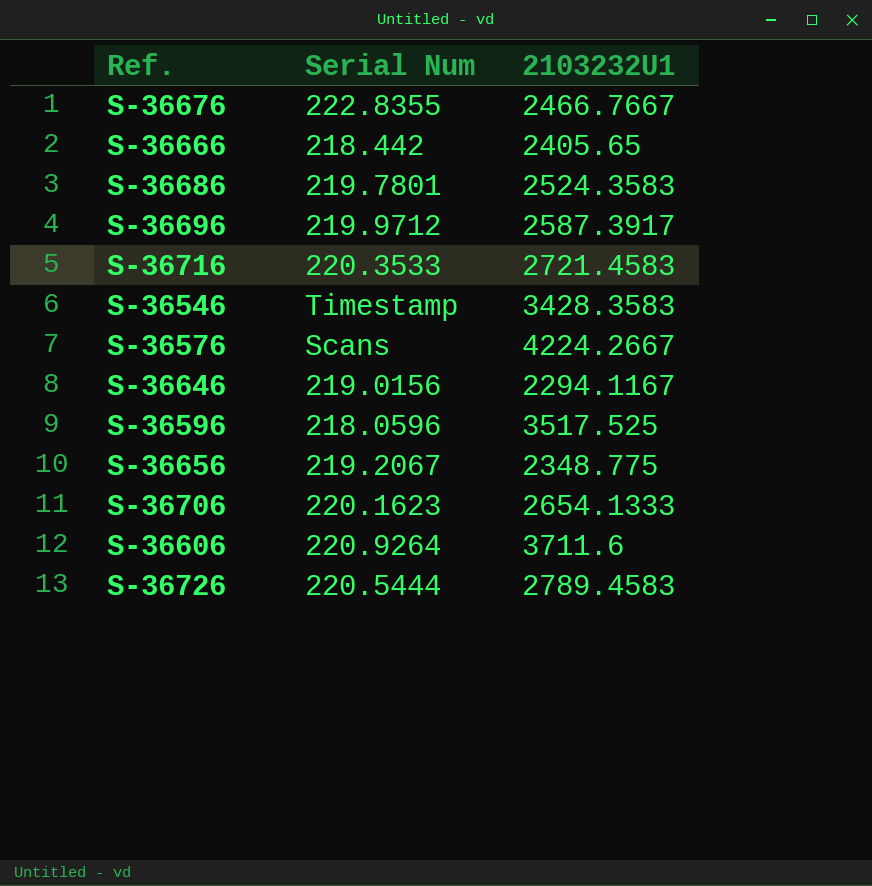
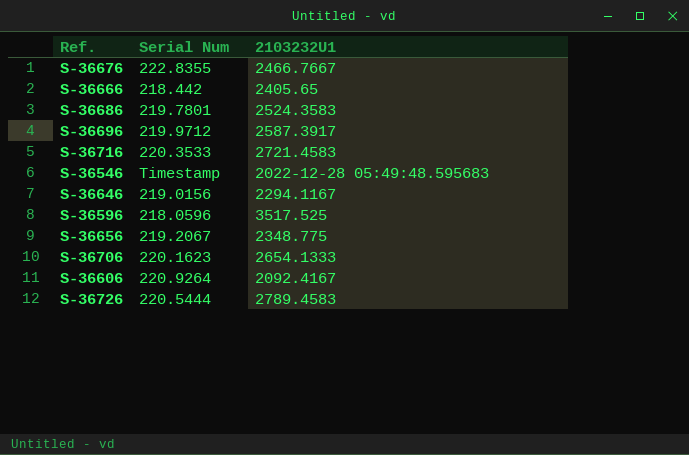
row S-36576: Scans | 4224.2667 -> none
S-36546 | 2103232U1: 3428.3583 -> 2022-12-28 05:49:48.595683
S-36606 | 2103232U1: 3711.6 -> 2092.4167

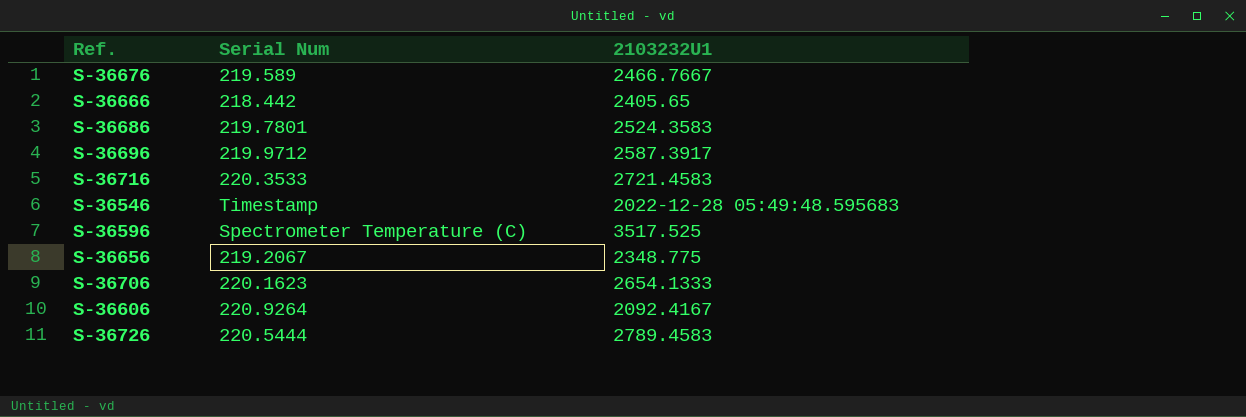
row S-36646: 219.0156 | 2294.1167 -> none
S-36676 | Serial Num: 222.8355 -> 219.589
S-36596 | Serial Num: 218.0596 -> Spectrometer Temperature (C)

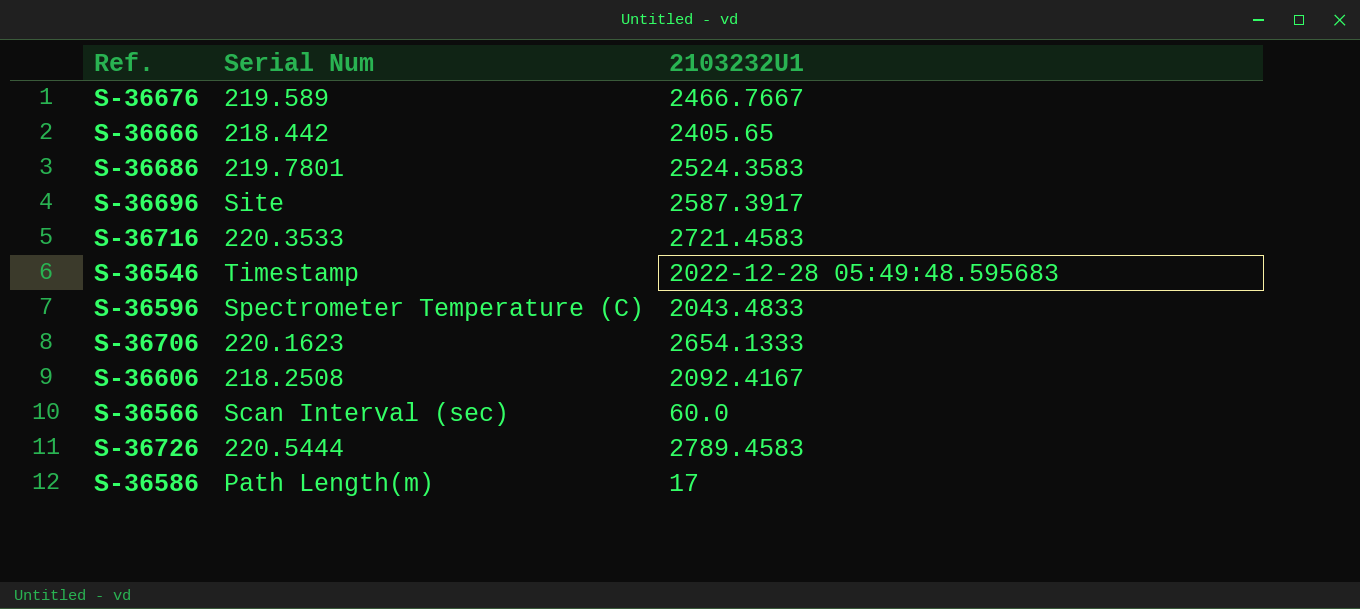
row S-36656: 219.2067 | 2348.775 -> none
S-36696 | Serial Num: 219.9712 -> Site
S-36596 | 2103232U1: 3517.525 -> 2043.4833
S-36606 | Serial Num: 220.9264 -> 218.2508
row S-36566: none -> Scan Interval (sec) | 60.0
row S-36586: none -> Path Length(m) | 17

